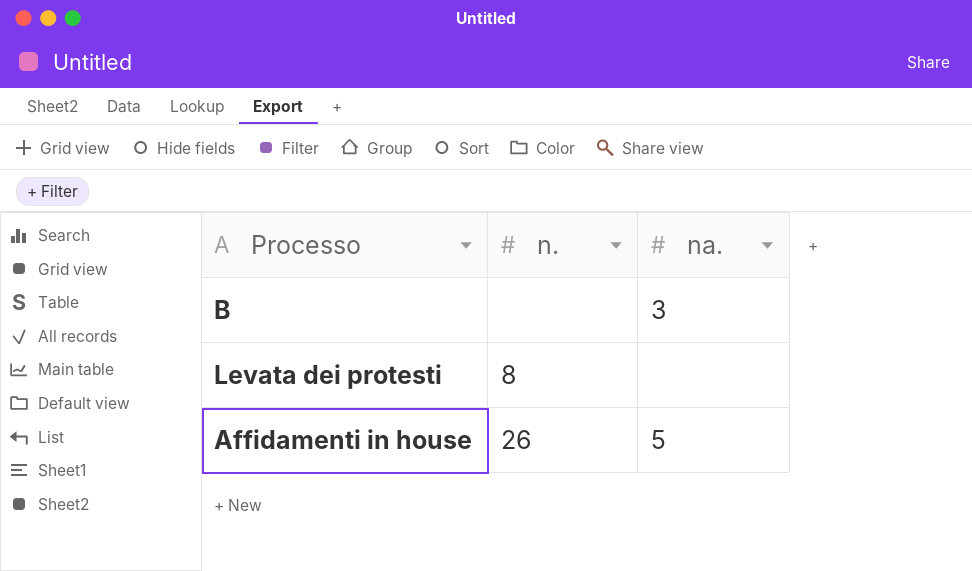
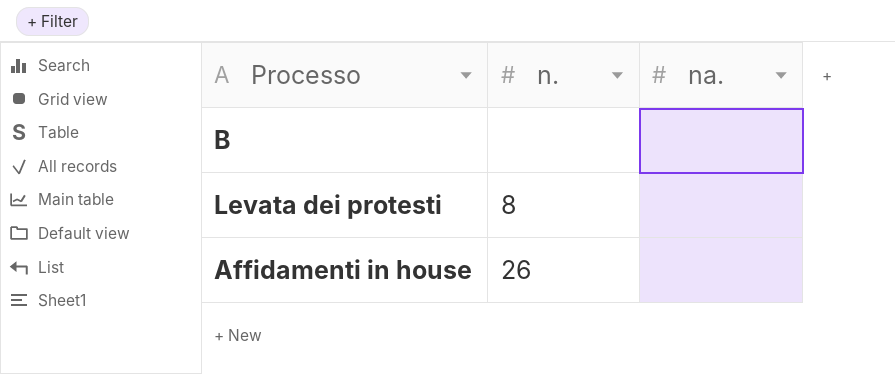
B | na.: 3 -> none
Affidamenti in house | na.: 5 -> none

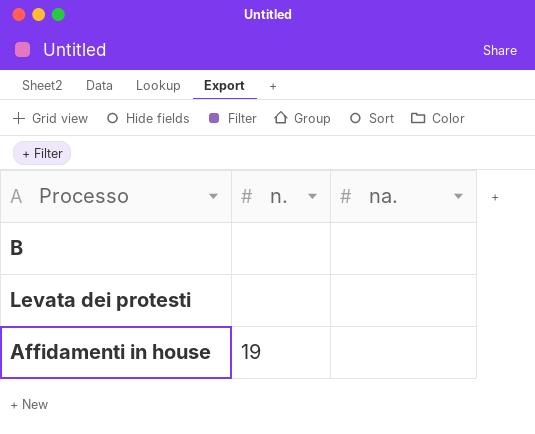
Levata dei protesti | n.: 8 -> none
Affidamenti in house | n.: 26 -> 19

